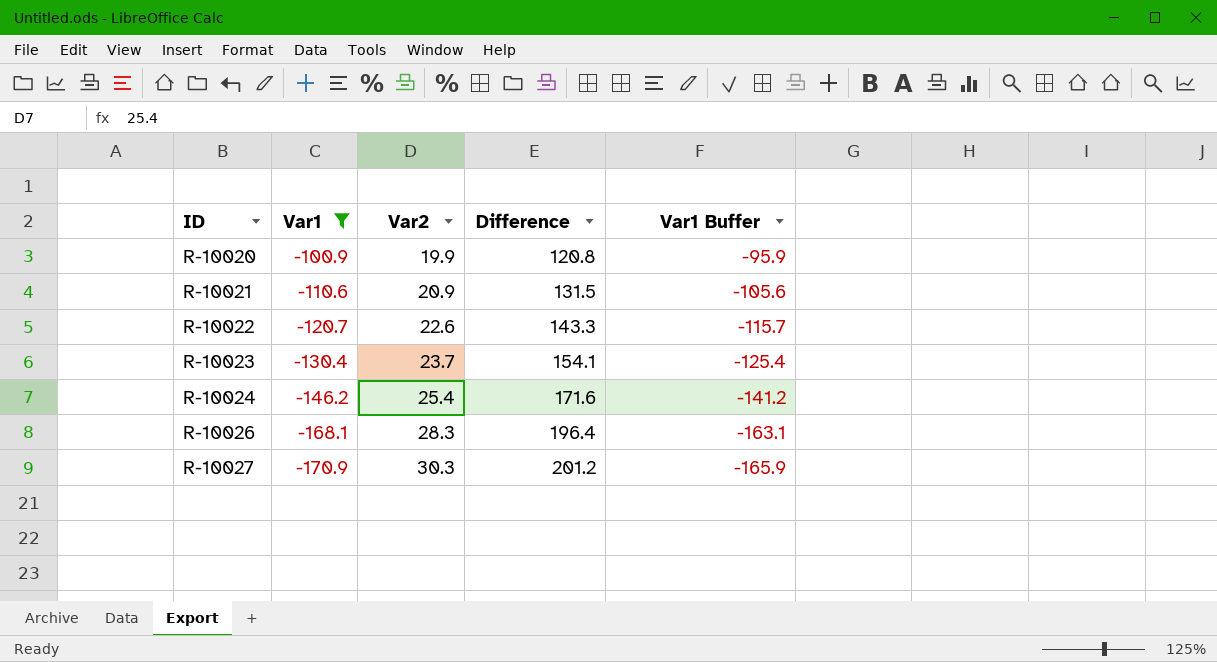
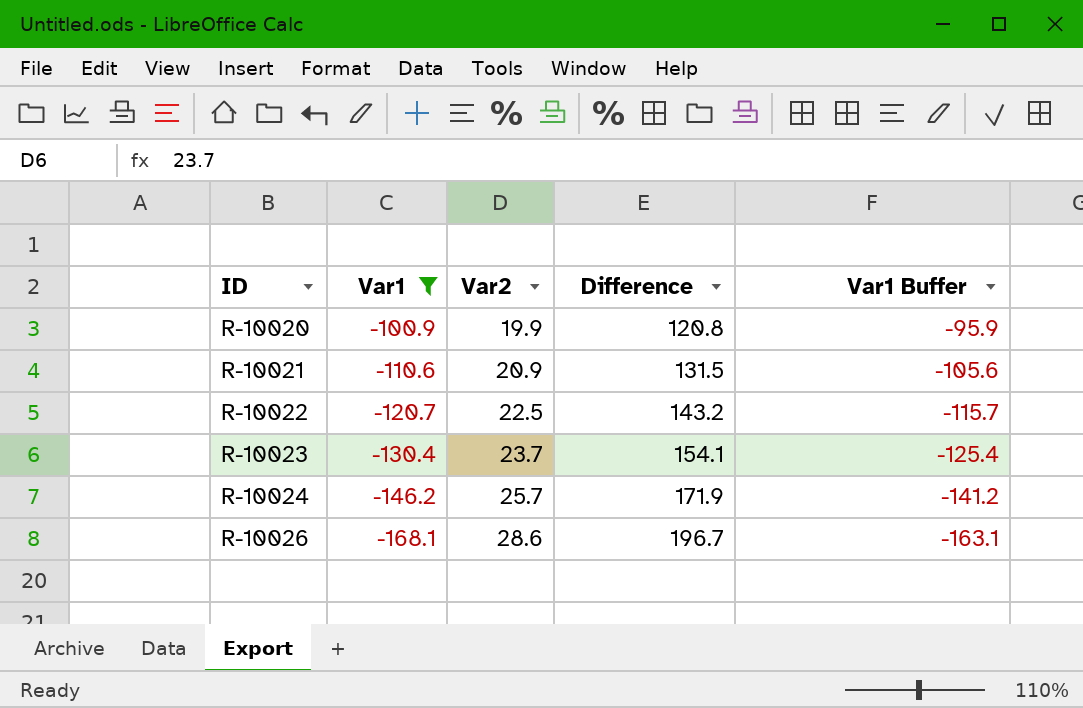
row R-10027: -170.9 | 30.3 | 201.2 | -165.9 -> none
R-10022 | Var2: 22.6 -> 22.5
R-10022 | Difference: 143.3 -> 143.2
R-10024 | Var2: 25.4 -> 25.7
R-10024 | Difference: 171.6 -> 171.9
R-10026 | Var2: 28.3 -> 28.6
R-10026 | Difference: 196.4 -> 196.7

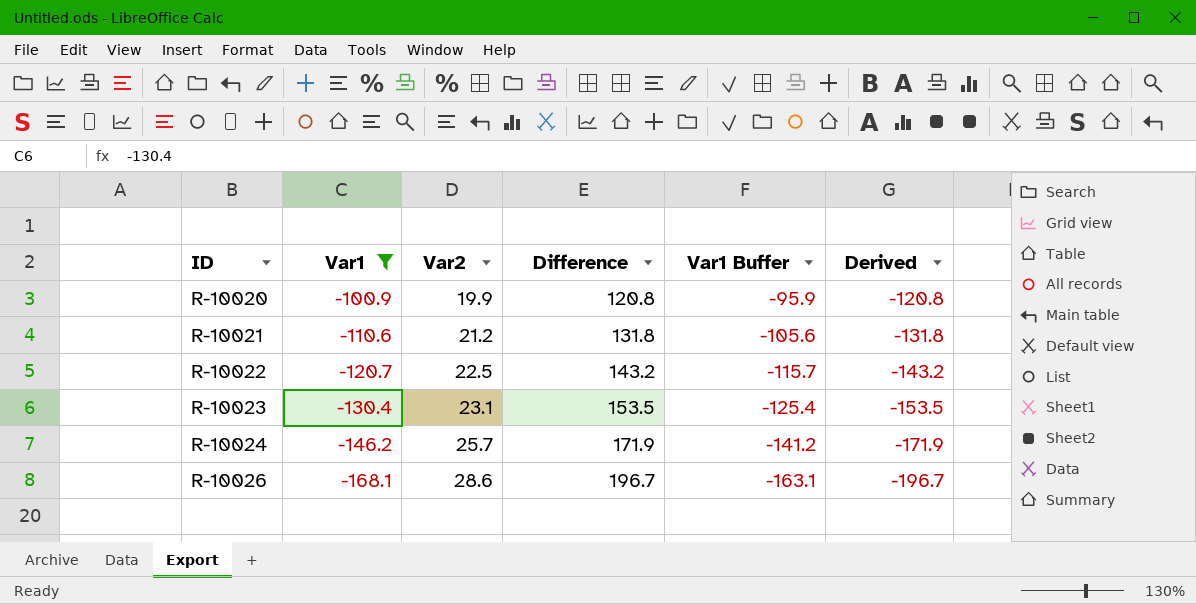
column Derived | formula: none -> [Var1] - [Var2]
R-10021 | Var2: 20.9 -> 21.2
R-10021 | Difference: 131.5 -> 131.8
R-10023 | Var2: 23.7 -> 23.1
R-10023 | Difference: 154.1 -> 153.5

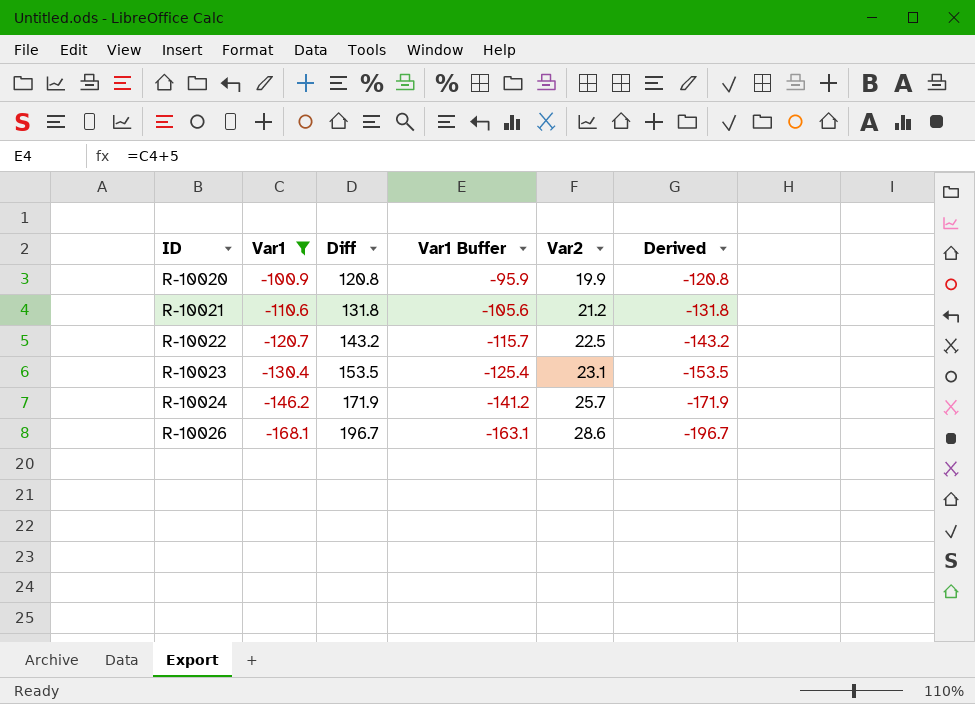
column name: Difference -> Diff
column Var2 | position: 3 -> 5

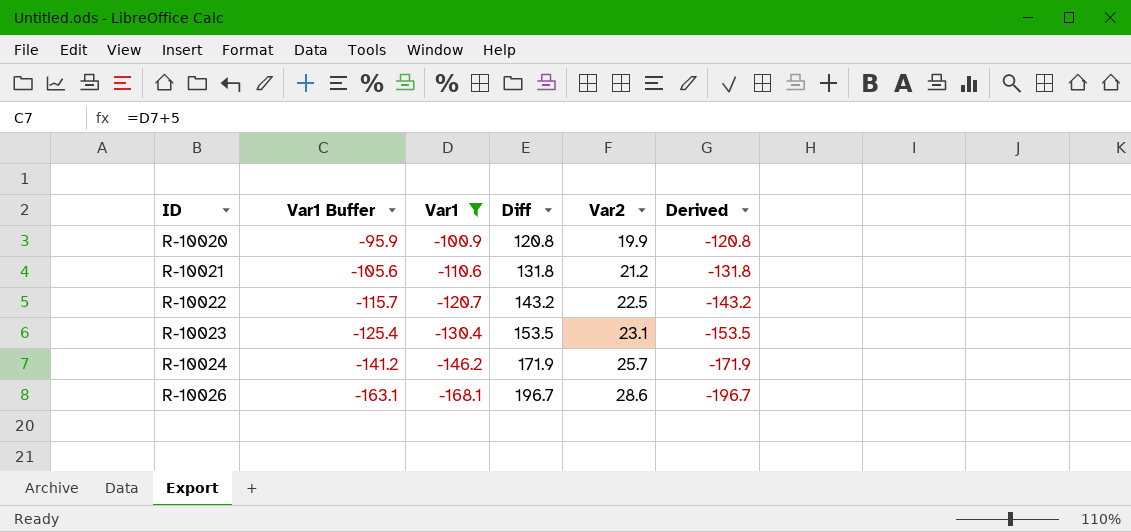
column Var1 Buffer | position: 4 -> 2

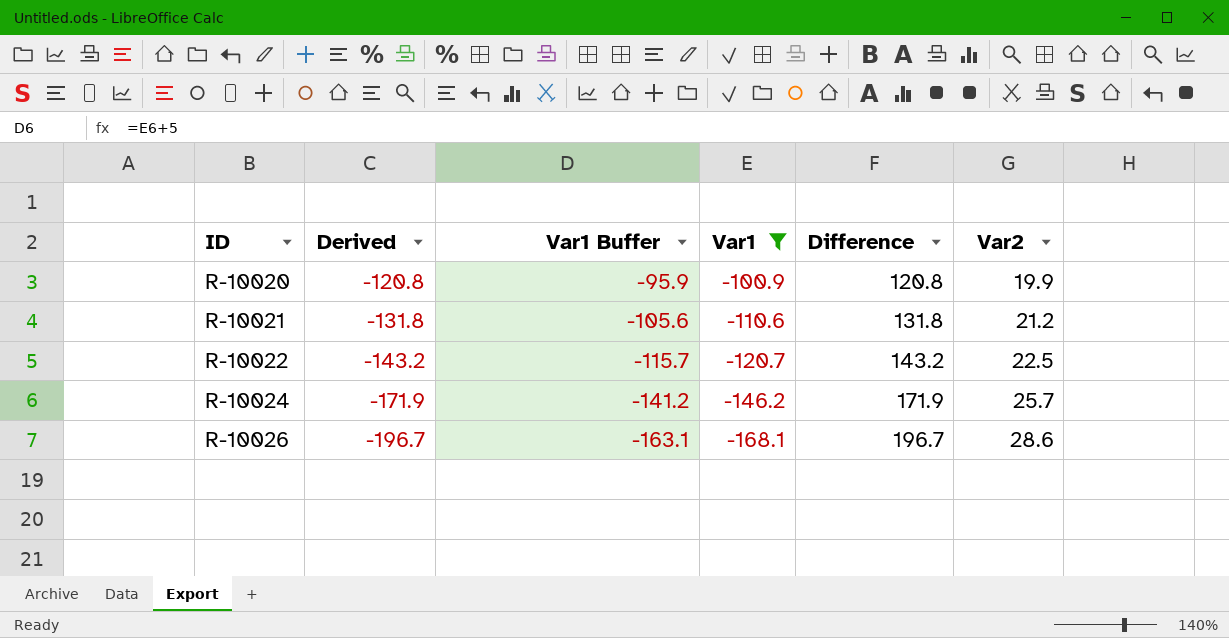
column Derived | position: 6 -> 2
column name: Diff -> Difference
row R-10023: -125.4 | -130.4 | 153.5 | 23.1 | -153.5 -> none

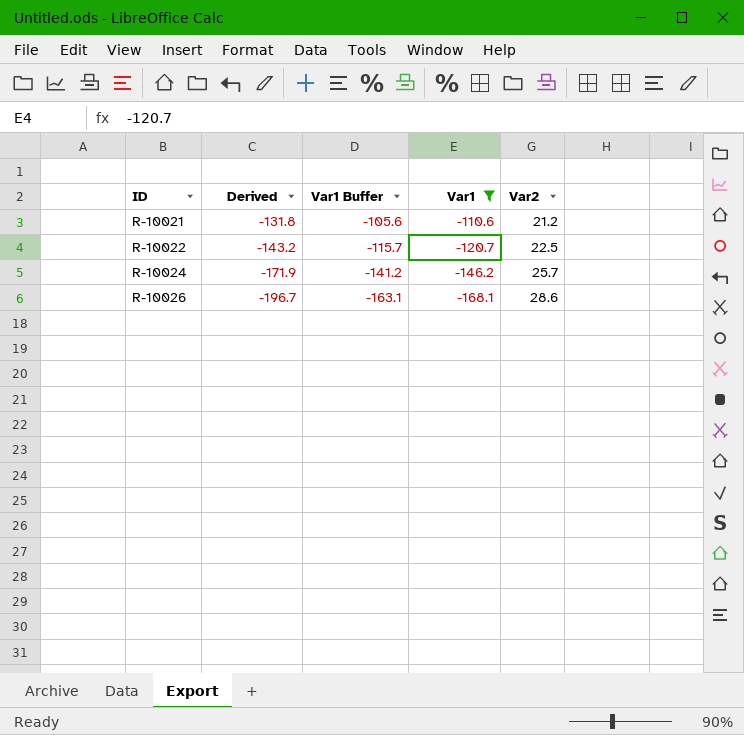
column Difference | formula: [Var2] - [Var1] -> none
row R-10020: -120.8 | -95.9 | -100.9 | 120.8 | 19.9 -> none

